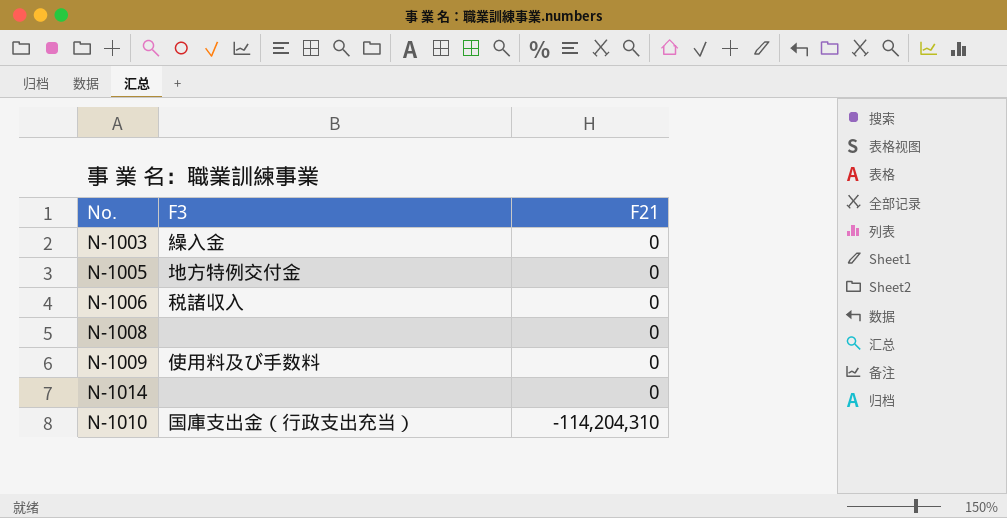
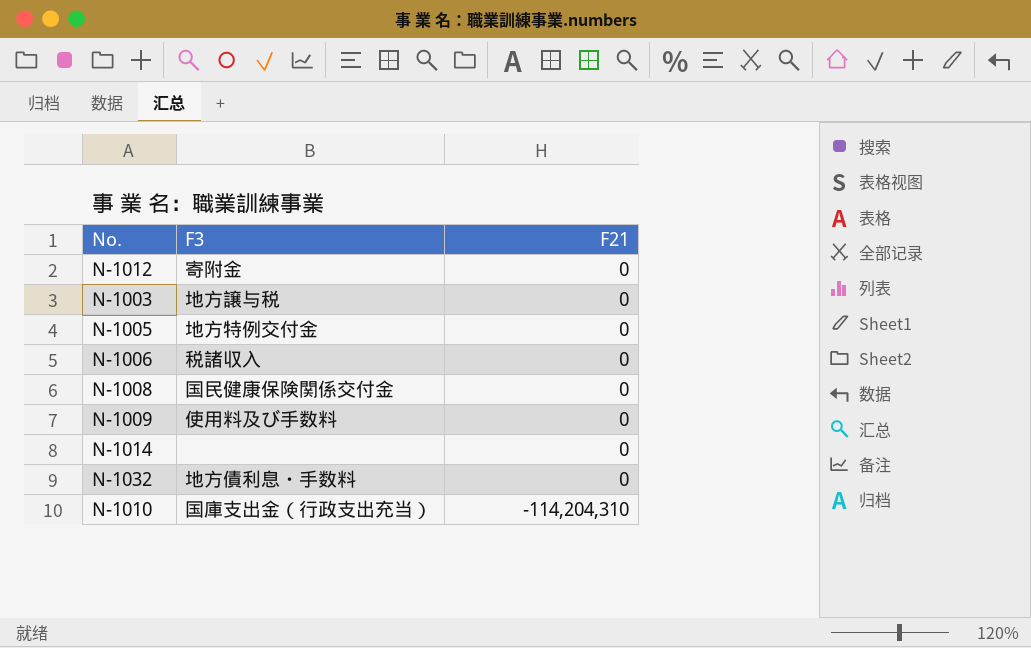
row N-1012: none -> 寄附金 | 0
N-1003 | F3: 繰入金 -> 地方譲与税
N-1008 | F3: none -> 国民健康保険関係交付金
row N-1032: none -> 地方債利息・手数料 | 0

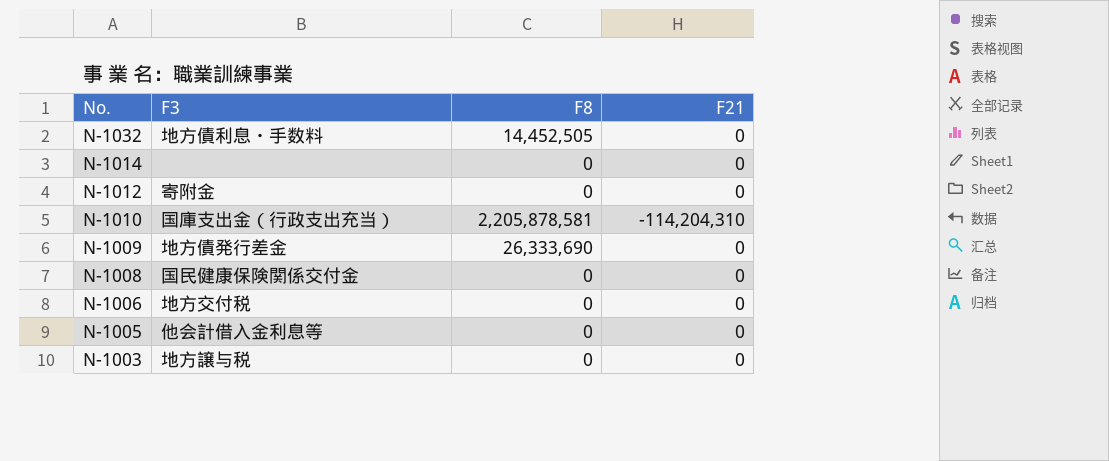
row order: F21 descending -> No. descending
column F8 | position: none -> 3
N-1009 | F3: 使用料及び手数料 -> 地方債発行差金
N-1006 | F3: 税諸収入 -> 地方交付税
N-1005 | F3: 地方特例交付金 -> 他会計借入金利息等

